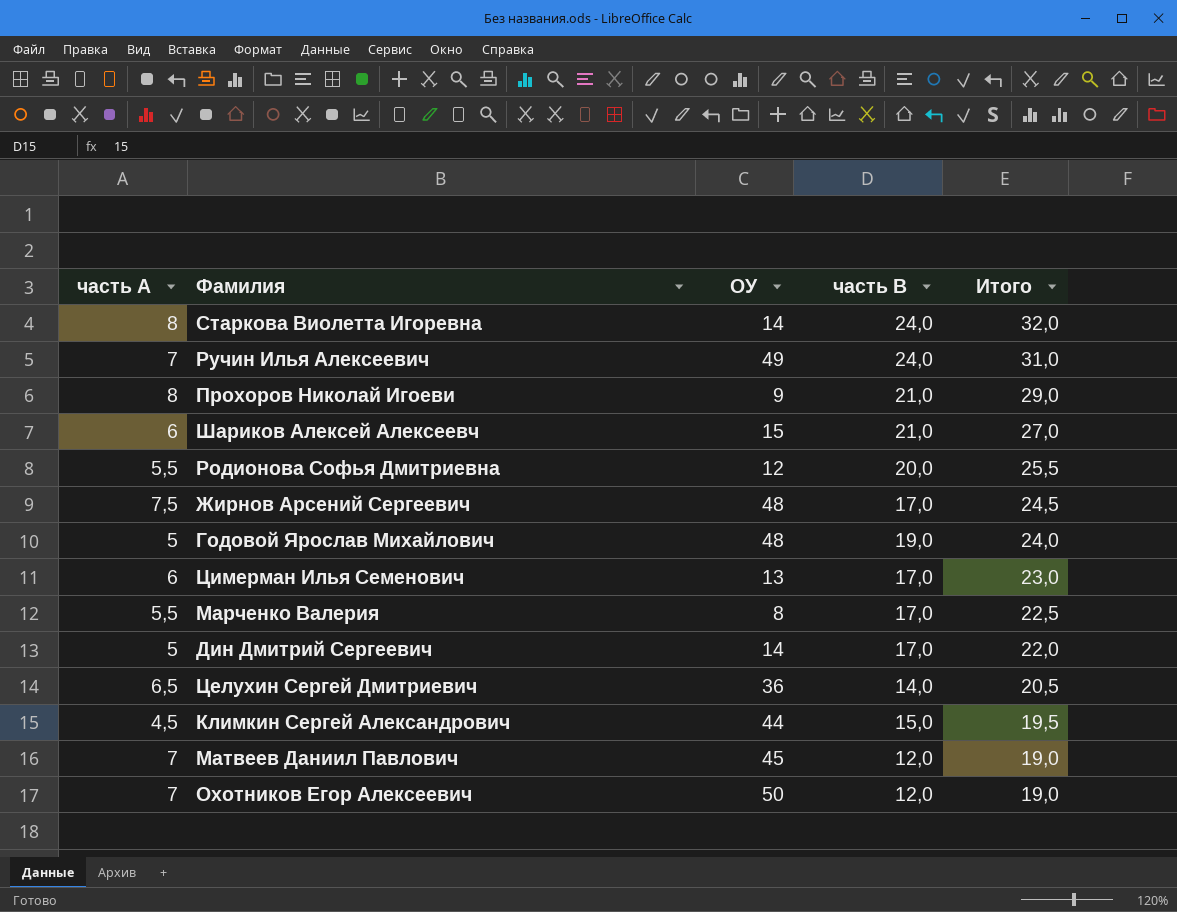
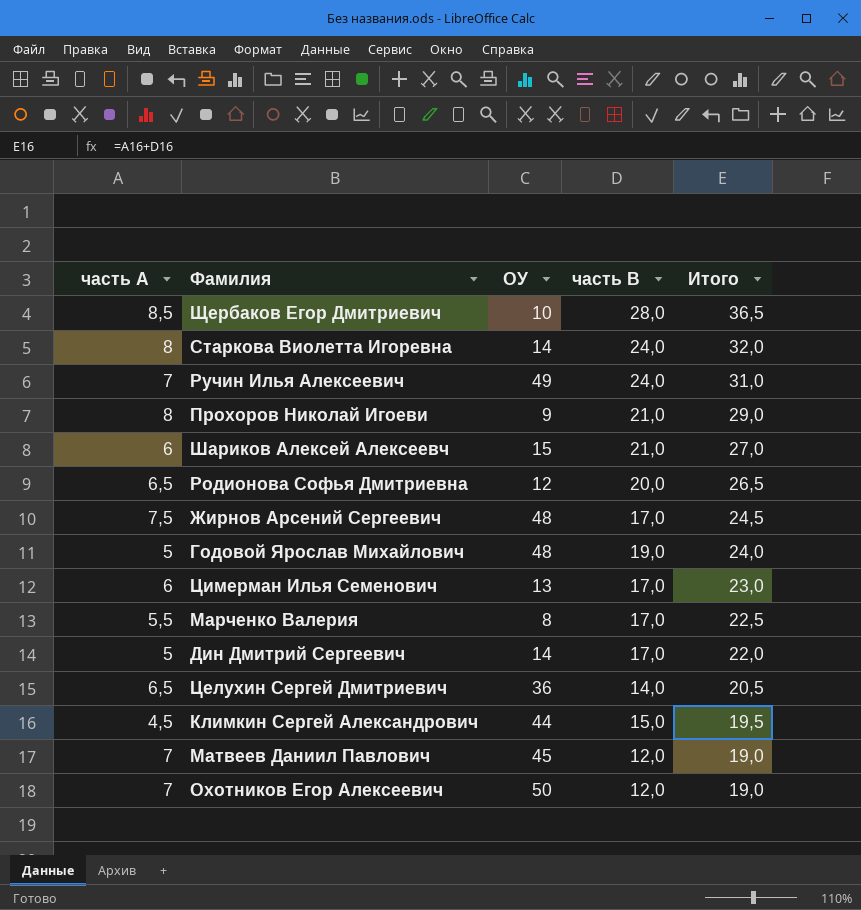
row Щербаков Егор Дмитриевич: none -> 8,5 | 10 | 28,0 | 36,5
Родионова Софья Дмитриевна | часть А: 5,5 -> 6,5
Родионова Софья Дмитриевна | Итого: 25,5 -> 26,5

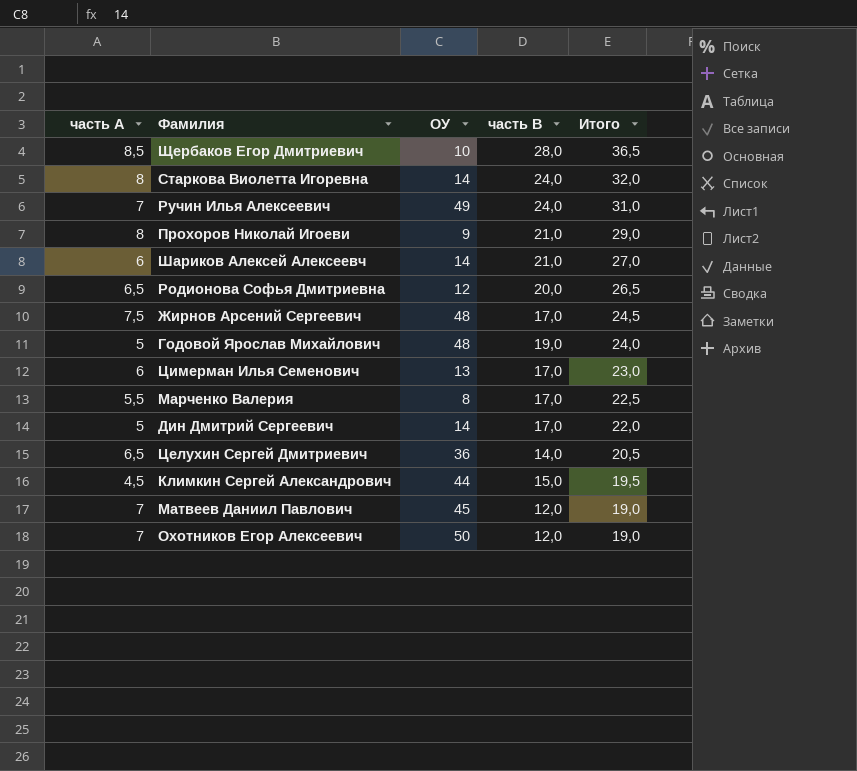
Шариков Алексей Алексеевч | ОУ: 15 -> 14

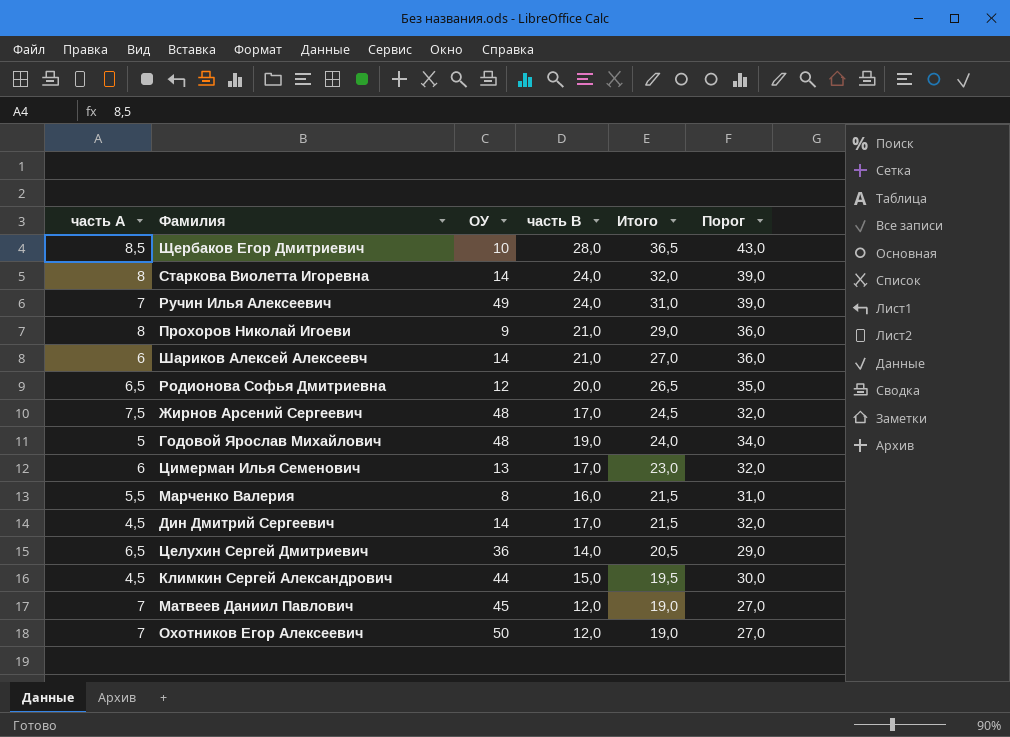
column Порог | formula: none -> [часть В] + 15
Марченко Валерия | часть В: 17,0 -> 16,0
Марченко Валерия | Итого: 22,5 -> 21,5
Дин Дмитрий Сергеевич | часть А: 5 -> 4,5
Дин Дмитрий Сергеевич | Итого: 22,0 -> 21,5

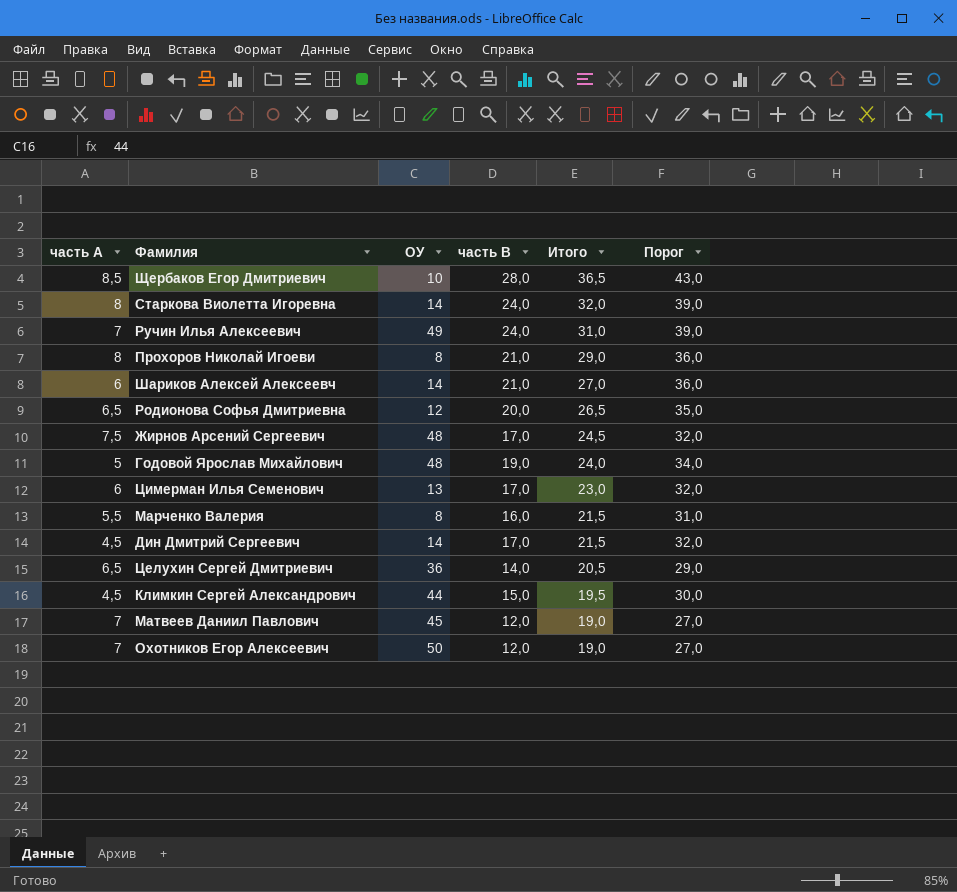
Прохоров Николай Игоеви | ОУ: 9 -> 8

